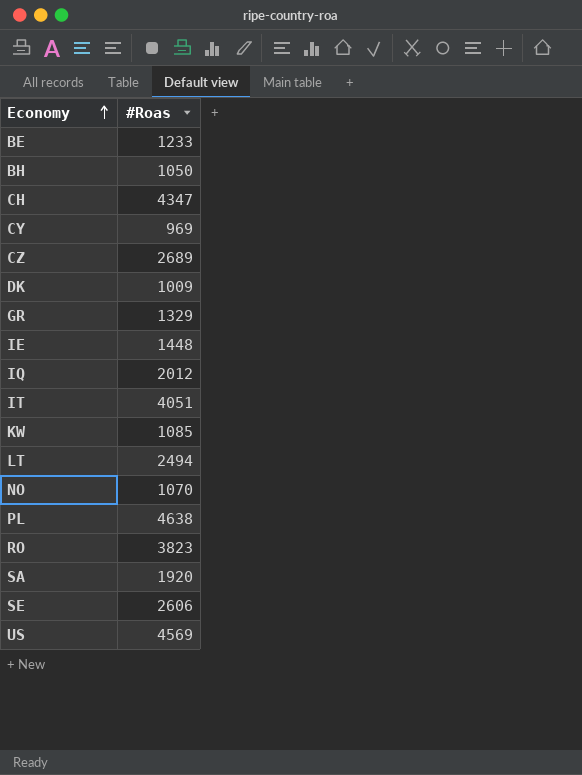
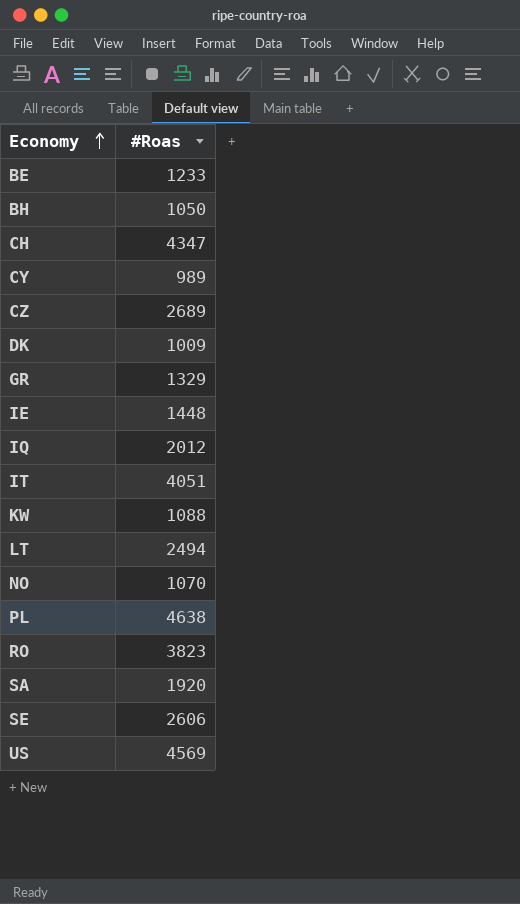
CY | #Roas: 969 -> 989
KW | #Roas: 1085 -> 1088

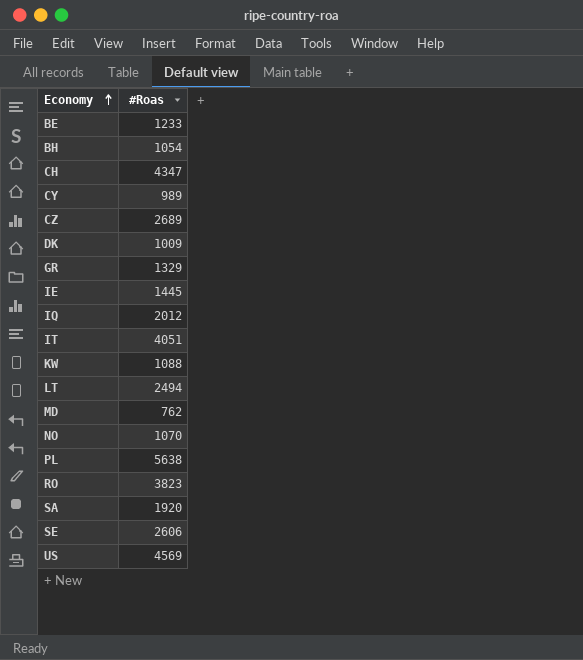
BH | #Roas: 1050 -> 1054
IE | #Roas: 1448 -> 1445
row MD: none -> 762
PL | #Roas: 4638 -> 5638

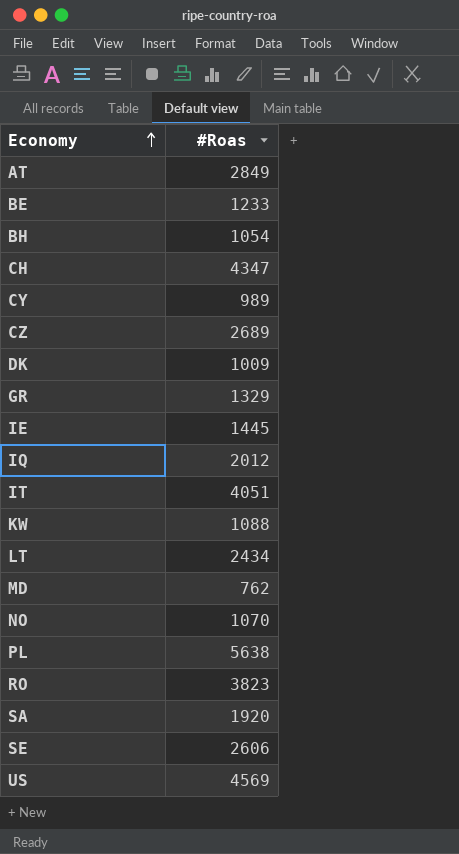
row AT: none -> 2849
LT | #Roas: 2494 -> 2434

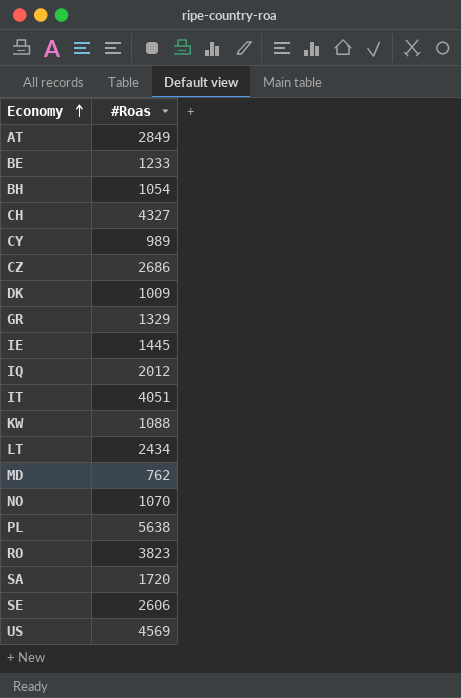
CH | #Roas: 4347 -> 4327
CZ | #Roas: 2689 -> 2686
SA | #Roas: 1920 -> 1720

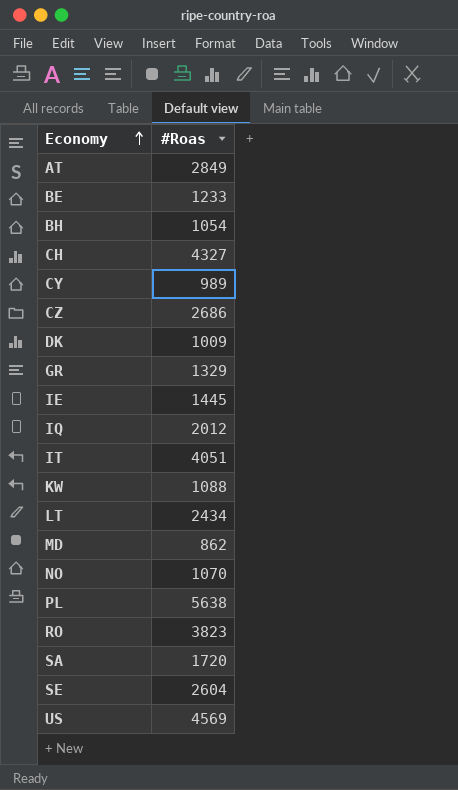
MD | #Roas: 762 -> 862
SE | #Roas: 2606 -> 2604

